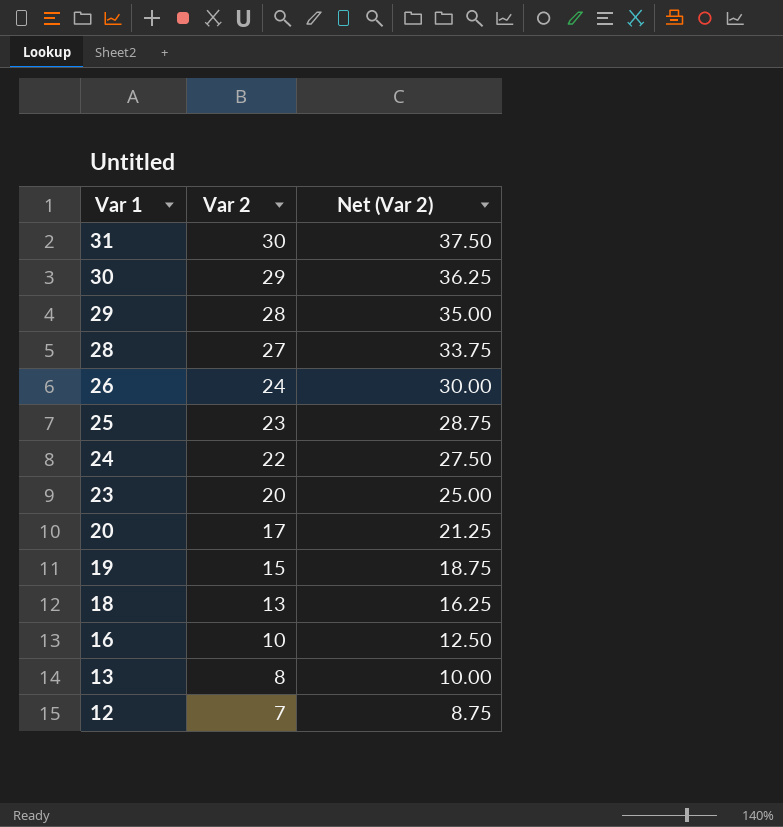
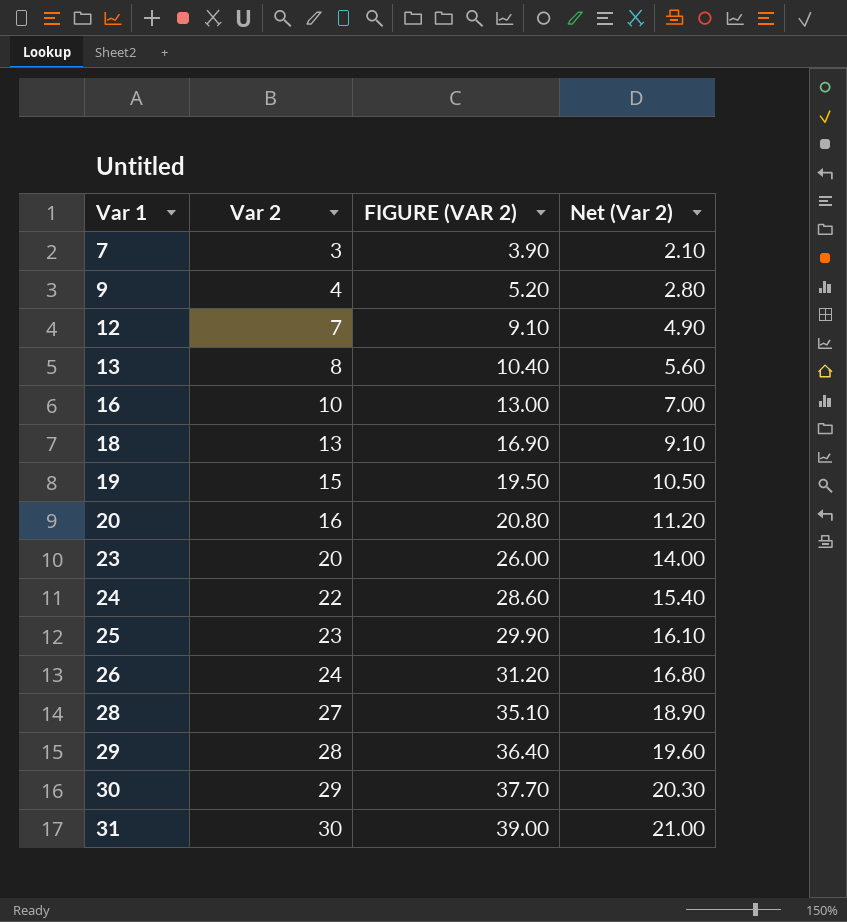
row order: Var 1 descending -> Var 1 ascending
column FIGURE (VAR 2) | formula: none -> [Var 2] * 1.3
column Net (Var 2) | formula: [Var 2] * 1.25 -> [Var 2] * 0.7
row 7: none -> 3 | 3.90 | 2.10
row 9: none -> 4 | 5.20 | 2.80
20 | Var 2: 17 -> 16

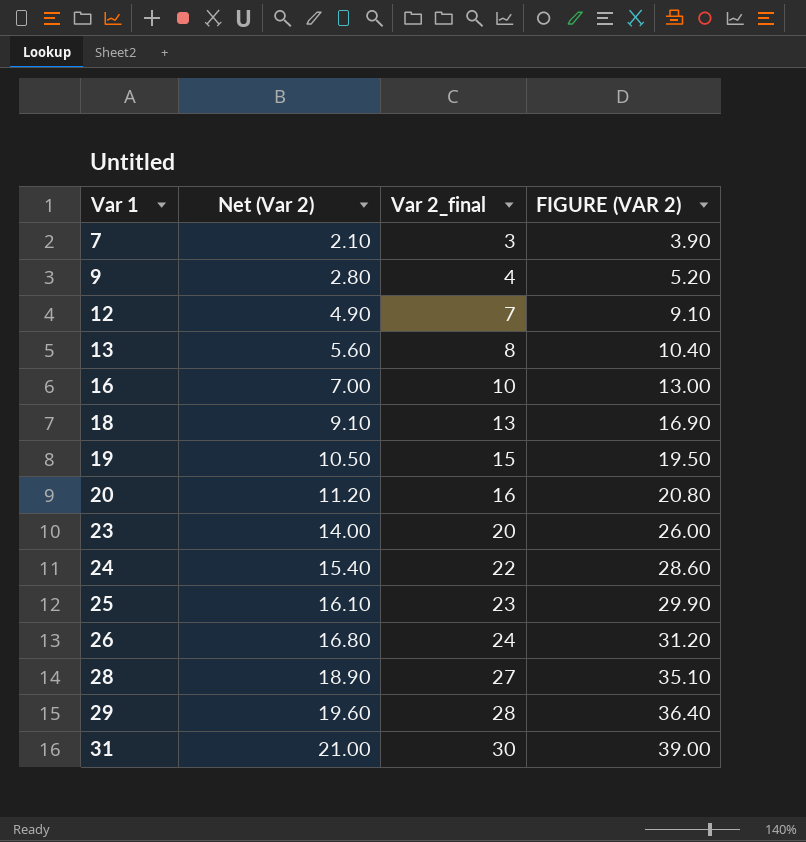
column Net (Var 2) | position: 4 -> 2
column name: Var 2 -> Var 2_final
row 30: 29 | 37.70 | 20.30 -> none

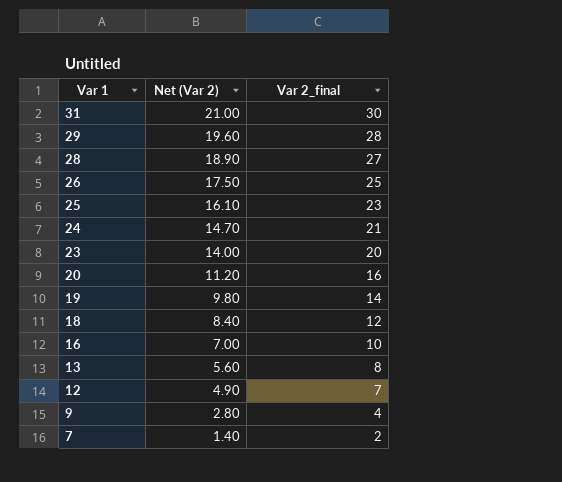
row order: Var 1 ascending -> Var 1 descending
column FIGURE (VAR 2) | formula: [Var 2_final] * 1.3 -> none
26 | Net (Var 2): 16.80 -> 17.50
26 | Var 2_final: 24 -> 25
24 | Net (Var 2): 15.40 -> 14.70
24 | Var 2_final: 22 -> 21
19 | Net (Var 2): 10.50 -> 9.80
19 | Var 2_final: 15 -> 14
18 | Net (Var 2): 9.10 -> 8.40
18 | Var 2_final: 13 -> 12
7 | Net (Var 2): 2.10 -> 1.40
7 | Var 2_final: 3 -> 2

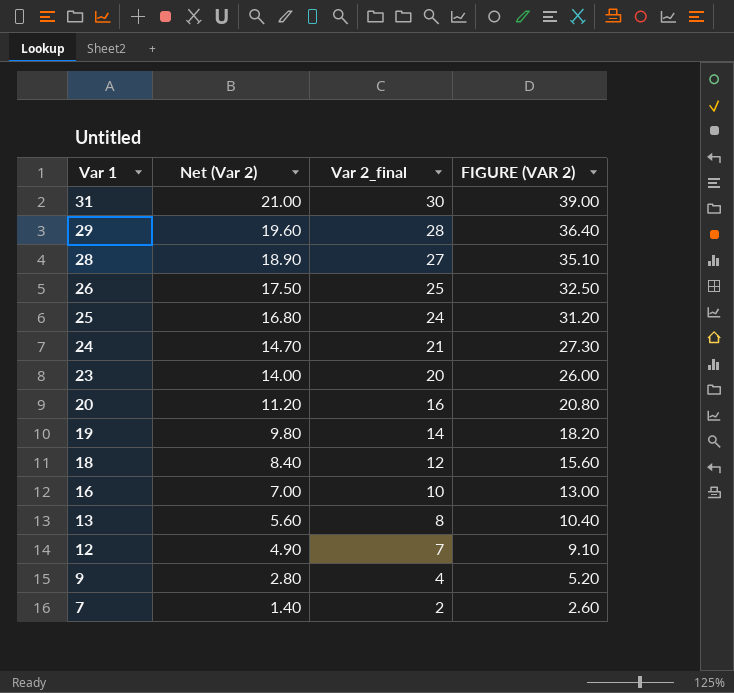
column FIGURE (VAR 2) | formula: none -> [Var 2_final] * 1.3
25 | Net (Var 2): 16.10 -> 16.80
25 | Var 2_final: 23 -> 24

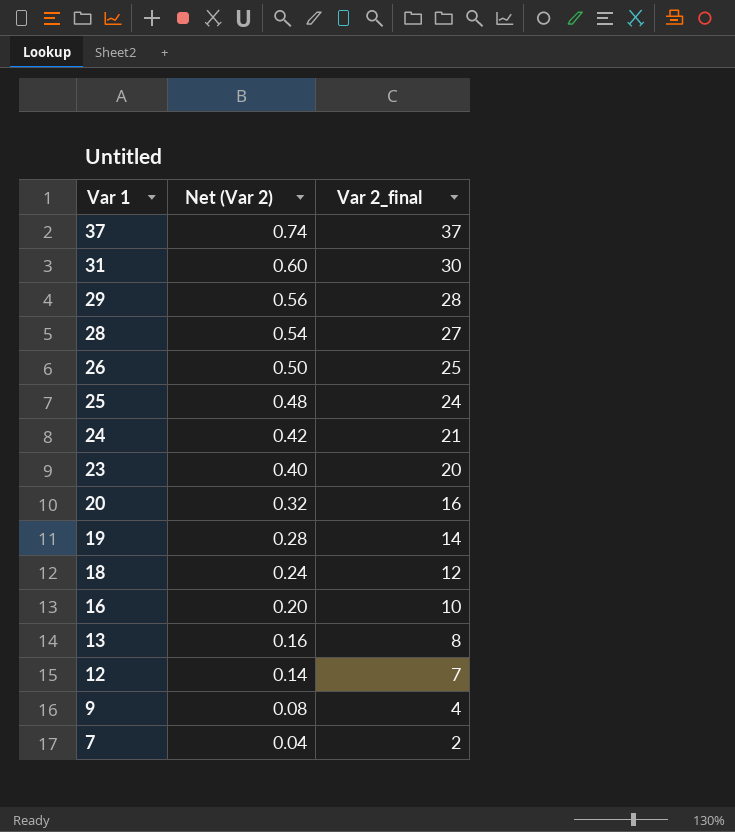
column FIGURE (VAR 2) | formula: [Var 2_final] * 1.3 -> none
column Net (Var 2) | formula: [Var 2_final] * 0.7 -> [Var 2_final] * 0.02
row 37: none -> 0.74 | 37

